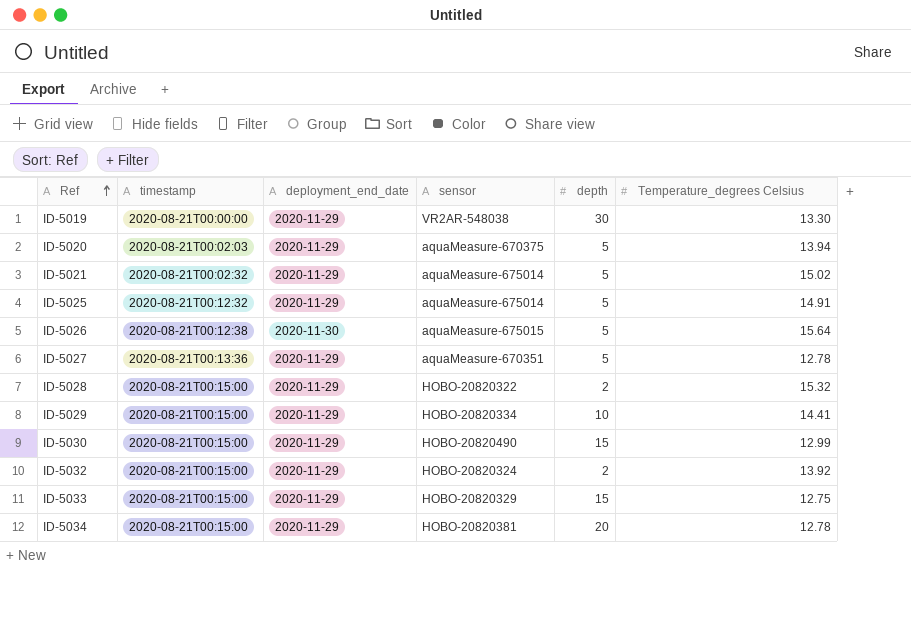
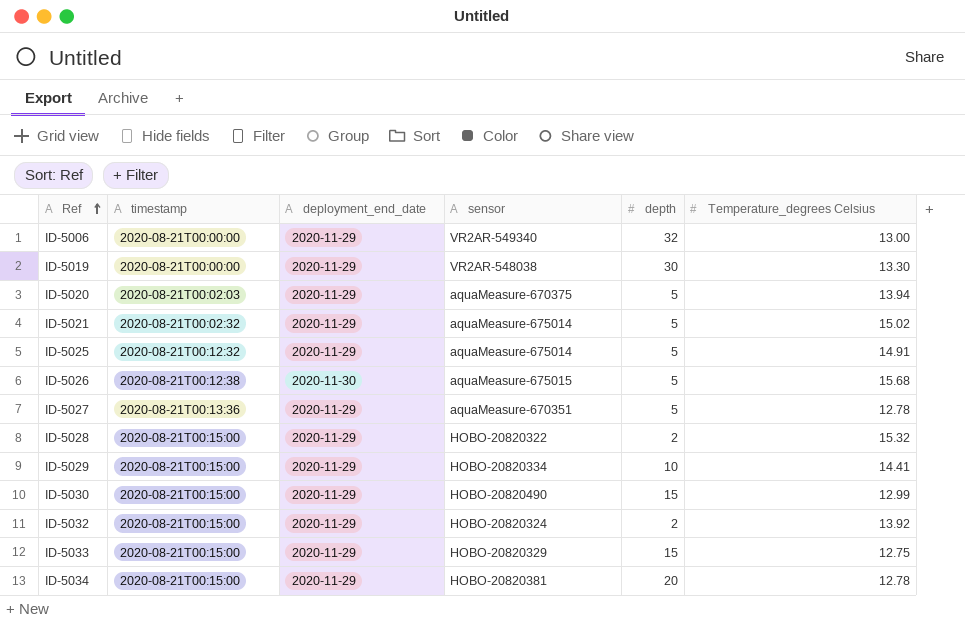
row ID-5006: none -> 2020-08-21T00:00:00 | 2020-11-29 | VR2AR-549340 | 32 | 13.00
ID-5026 | Temperature_degrees Celsius: 15.64 -> 15.68

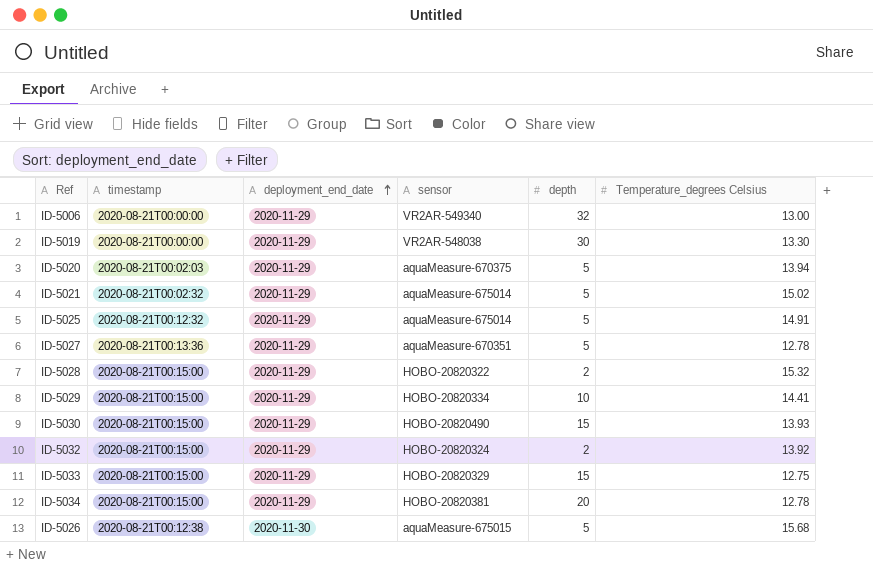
row order: Ref ascending -> deployment_end_date ascending
ID-5030 | Temperature_degrees Celsius: 12.99 -> 13.93

